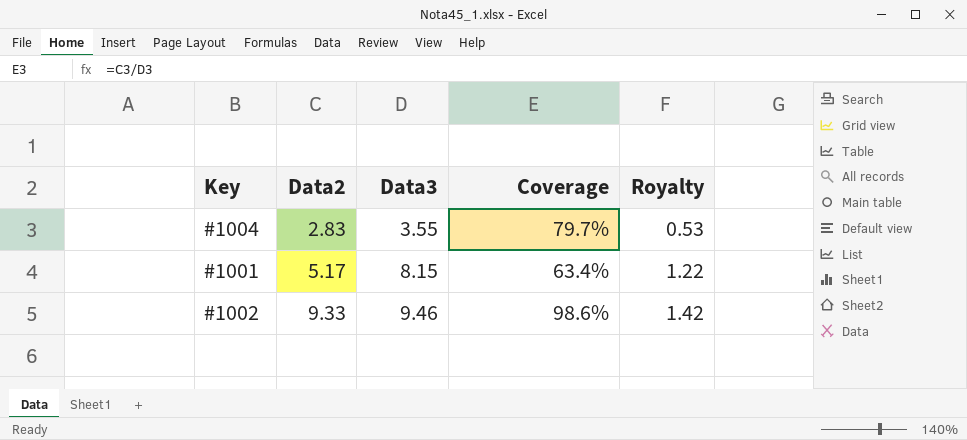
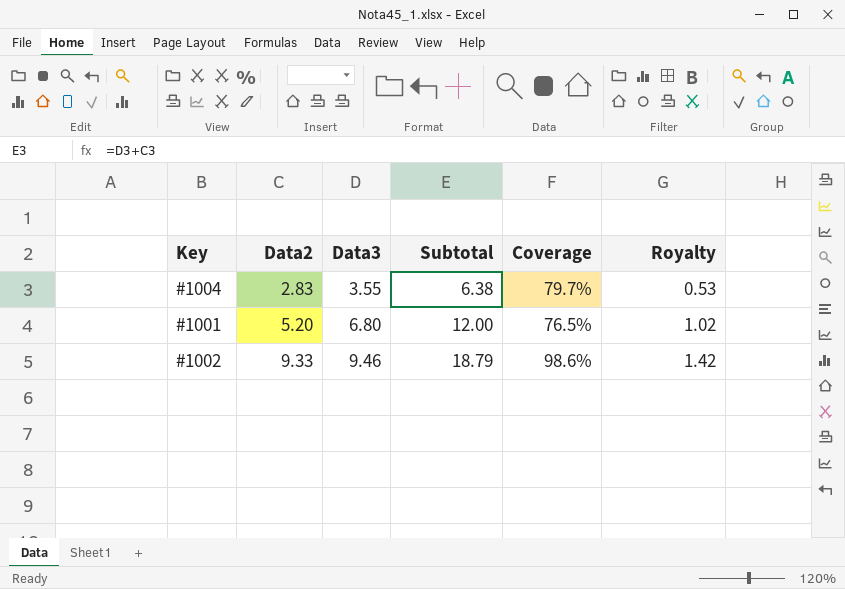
column Subtotal | formula: none -> [Data2] + [Data3]
#1001 | Data2: 5.17 -> 5.20
#1001 | Data3: 8.15 -> 6.80
#1001 | Coverage: 63.4% -> 76.5%
#1001 | Royalty: 1.22 -> 1.02

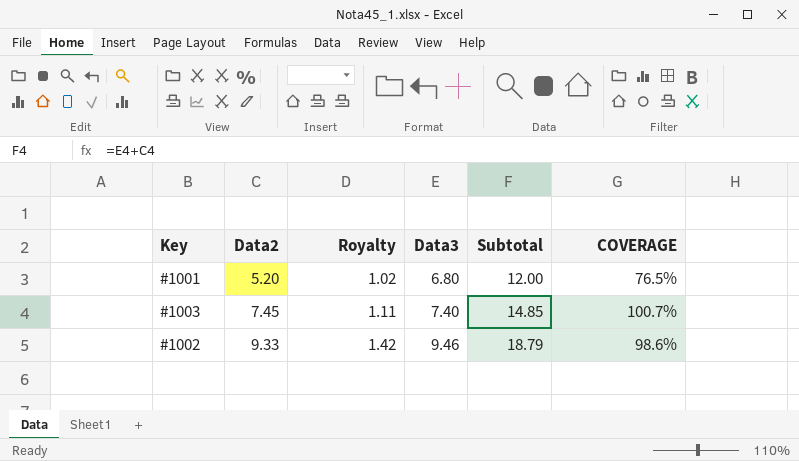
column Royalty | position: 6 -> 3
column name: Coverage -> COVERAGE
row #1004: 2.83 | 3.55 | 6.38 | 79.7% | 0.53 -> none
row #1003: none -> 7.45 | 1.11 | 7.40 | 14.85 | 100.7%

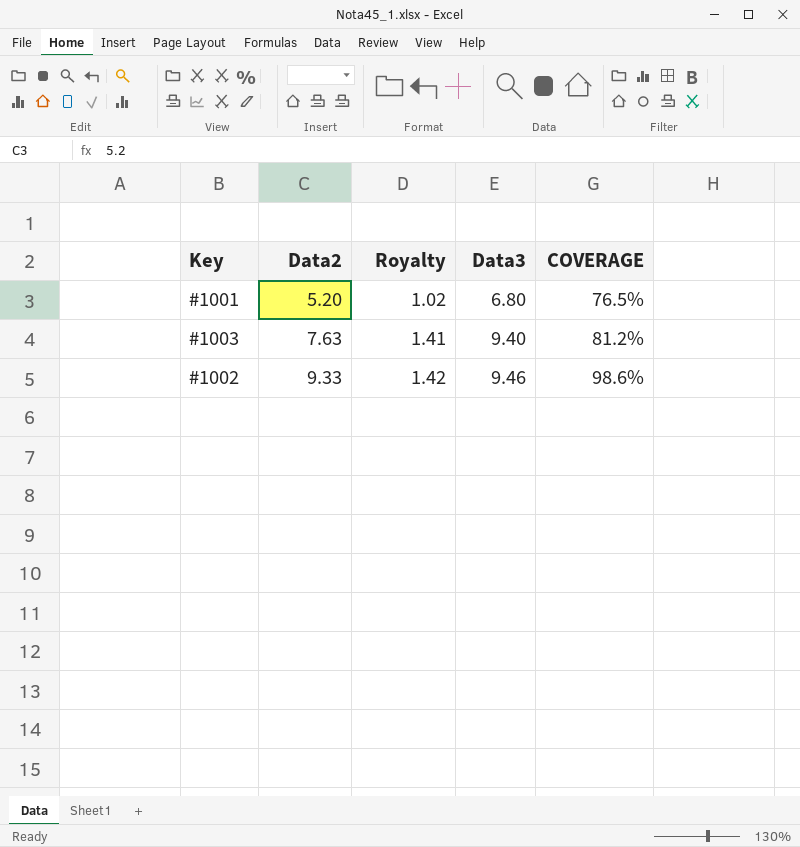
column Subtotal | formula: [Data2] + [Data3] -> none
#1003 | Data2: 7.45 -> 7.63
#1003 | Royalty: 1.11 -> 1.41
#1003 | Data3: 7.40 -> 9.40
#1003 | COVERAGE: 100.7% -> 81.2%

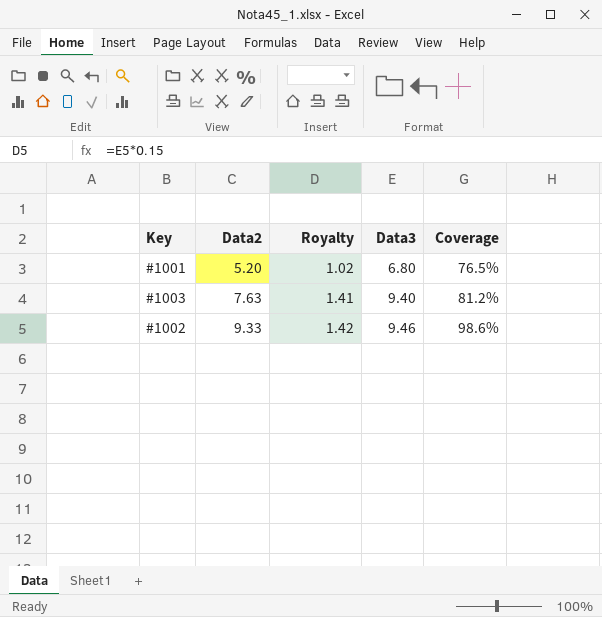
column name: COVERAGE -> Coverage

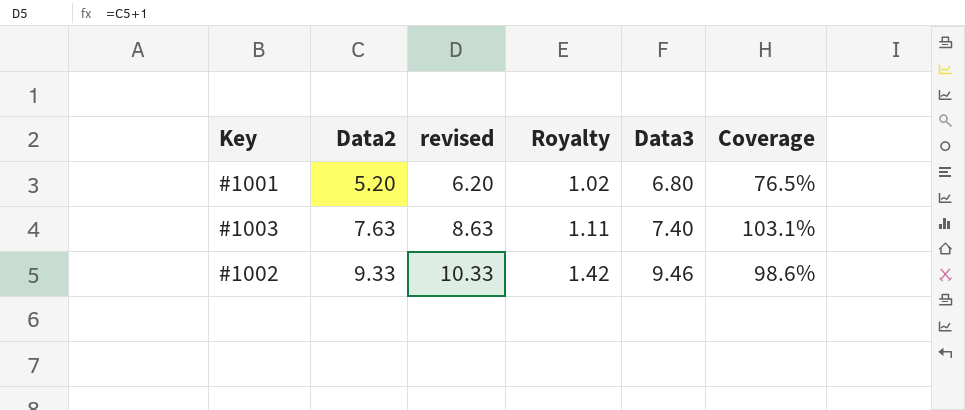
column revised | formula: none -> [Data2] + 1
#1003 | Royalty: 1.41 -> 1.11
#1003 | Data3: 9.40 -> 7.40
#1003 | Coverage: 81.2% -> 103.1%

